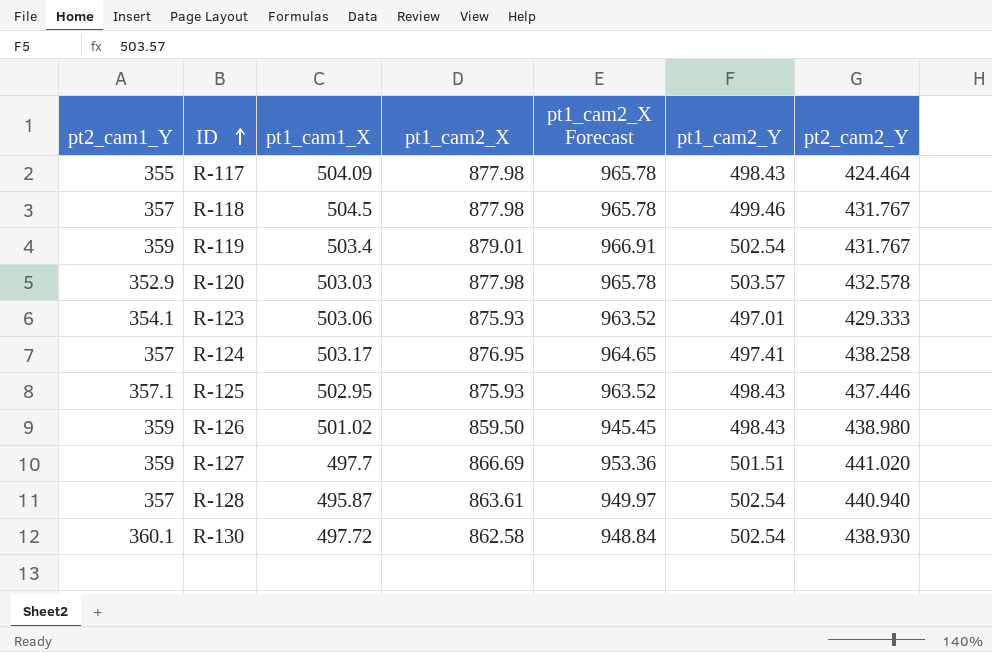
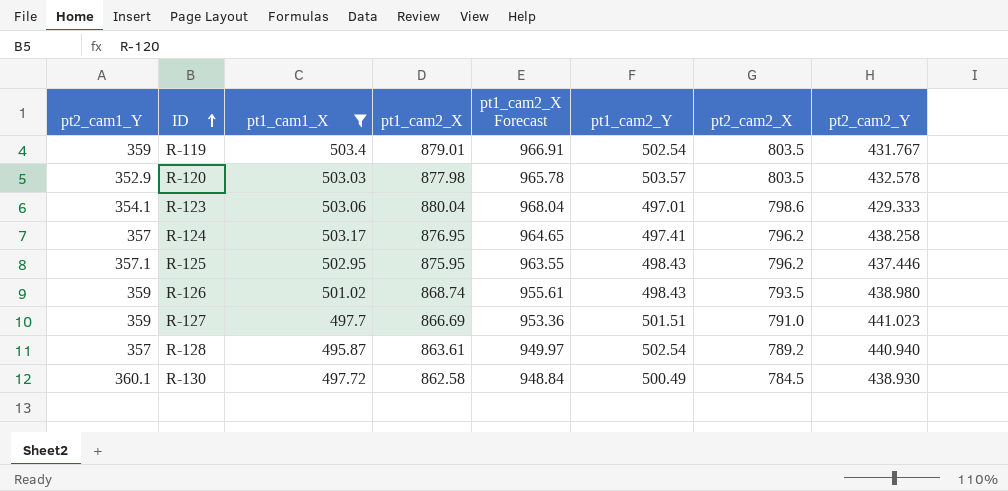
filter: none -> pt1_cam1_X <= 503.4
column pt2_cam2_X | position: none -> 7
R-123 | pt1_cam2_X: 875.93 -> 880.04
R-123 | pt1_cam2_X Forecast: 963.52 -> 968.04
R-125 | pt1_cam2_X: 875.93 -> 875.95
R-125 | pt1_cam2_X Forecast: 963.52 -> 963.55
R-126 | pt1_cam2_X: 859.50 -> 868.74
R-126 | pt1_cam2_X Forecast: 945.45 -> 955.61
R-127 | pt2_cam2_Y: 441.020 -> 441.023
R-130 | pt1_cam2_Y: 502.54 -> 500.49

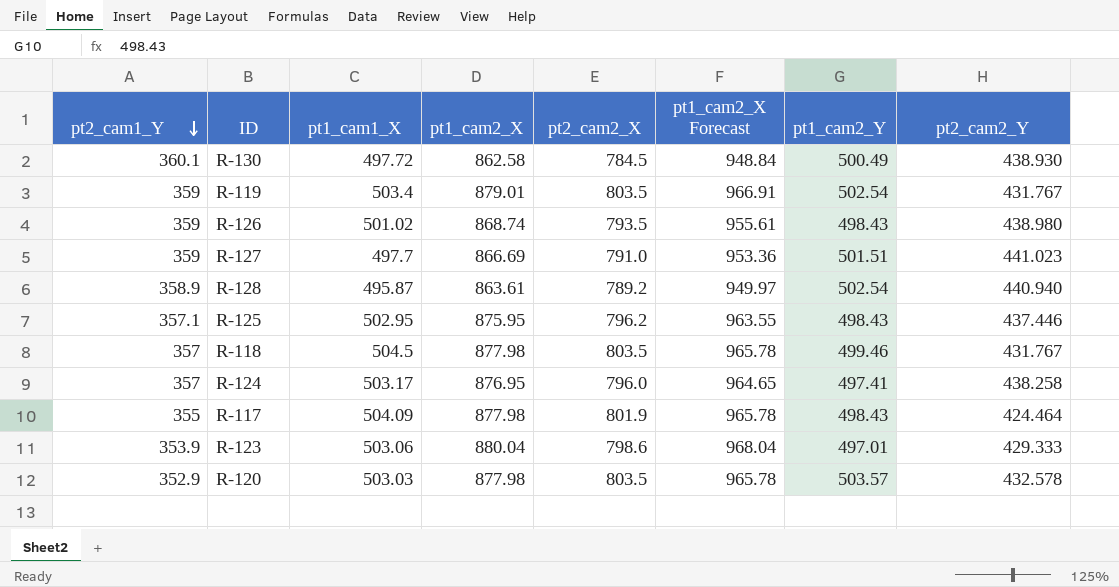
filter: pt1_cam1_X <= 503.4 -> none
row order: ID ascending -> pt2_cam1_Y descending
column pt2_cam2_X | position: 7 -> 5
R-128 | pt2_cam1_Y: 357 -> 358.9
R-124 | pt2_cam2_X: 796.2 -> 796.0
R-123 | pt2_cam1_Y: 354.1 -> 353.9

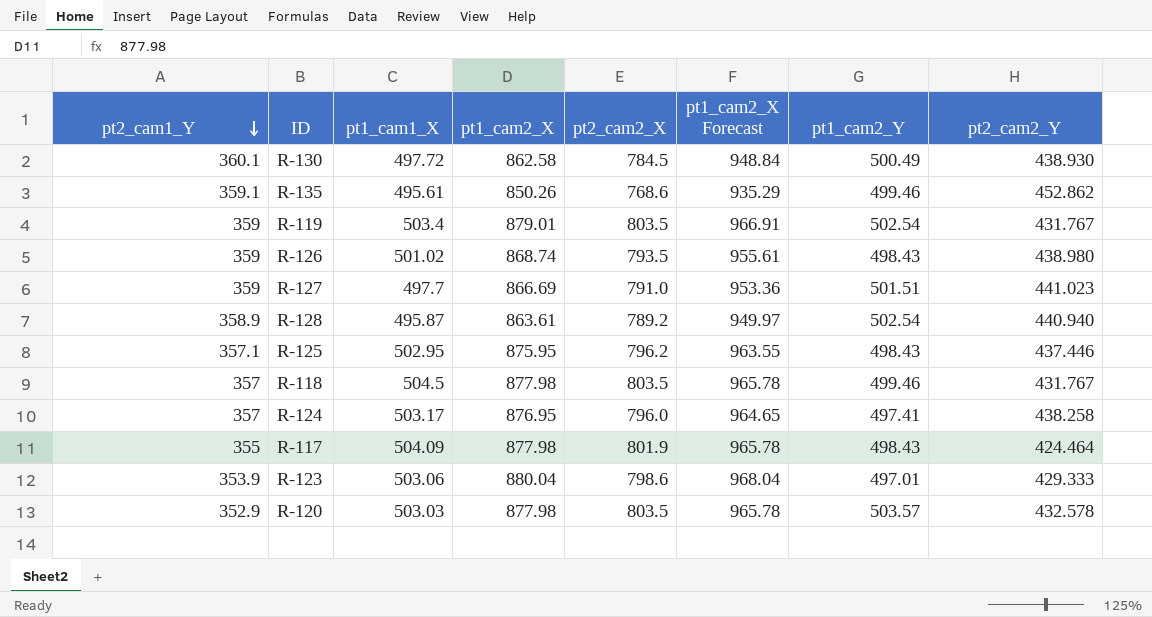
row R-135: none -> 359.1 | 495.61 | 850.26 | 768.6 | 935.29 | 499.46 | 452.862

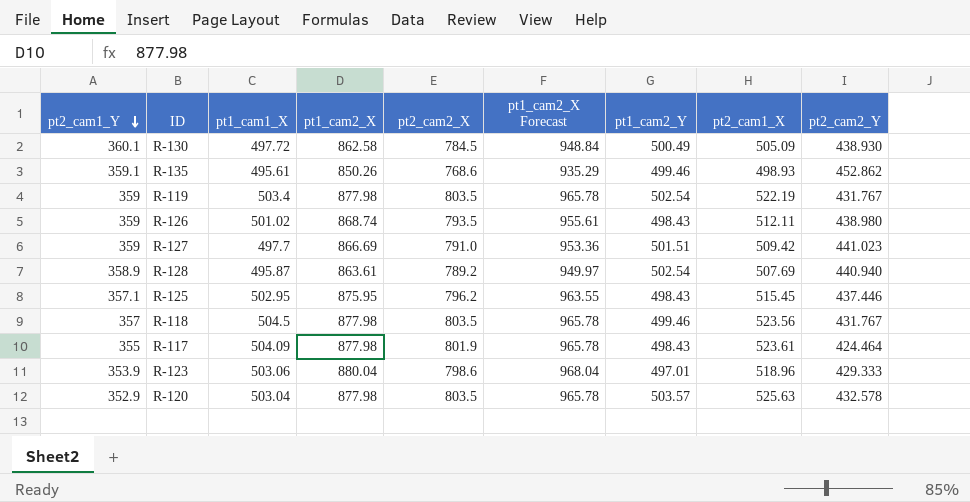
column pt2_cam1_X | position: none -> 8
row R-124: 357 | 503.17 | 876.95 | 796.0 | 964.65 | 497.41 | 438.258 -> none
R-119 | pt1_cam2_X: 879.01 -> 877.98
R-119 | pt1_cam2_X Forecast: 966.91 -> 965.78
R-120 | pt1_cam1_X: 503.03 -> 503.04

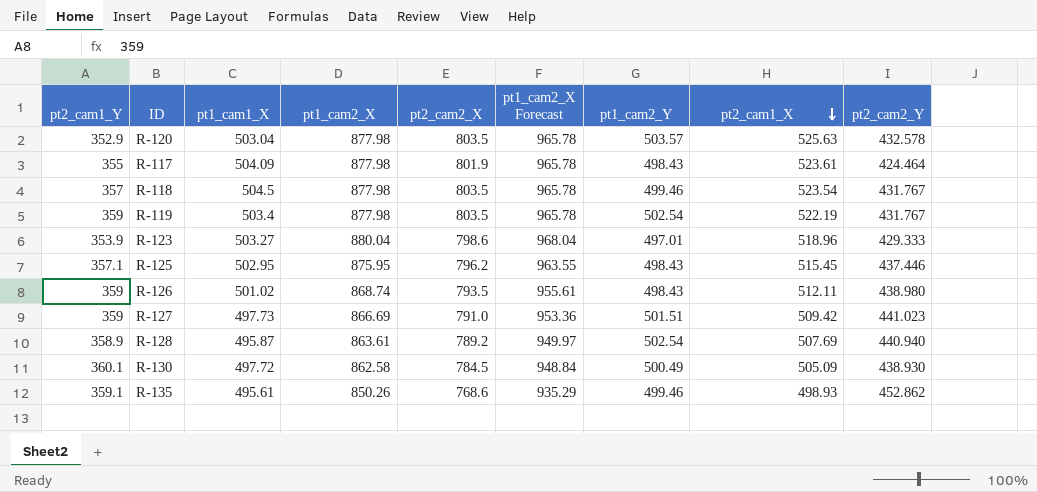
row order: pt2_cam1_Y descending -> pt2_cam1_X descending
R-118 | pt2_cam1_X: 523.56 -> 523.54
R-123 | pt1_cam1_X: 503.06 -> 503.27
R-127 | pt1_cam1_X: 497.7 -> 497.73

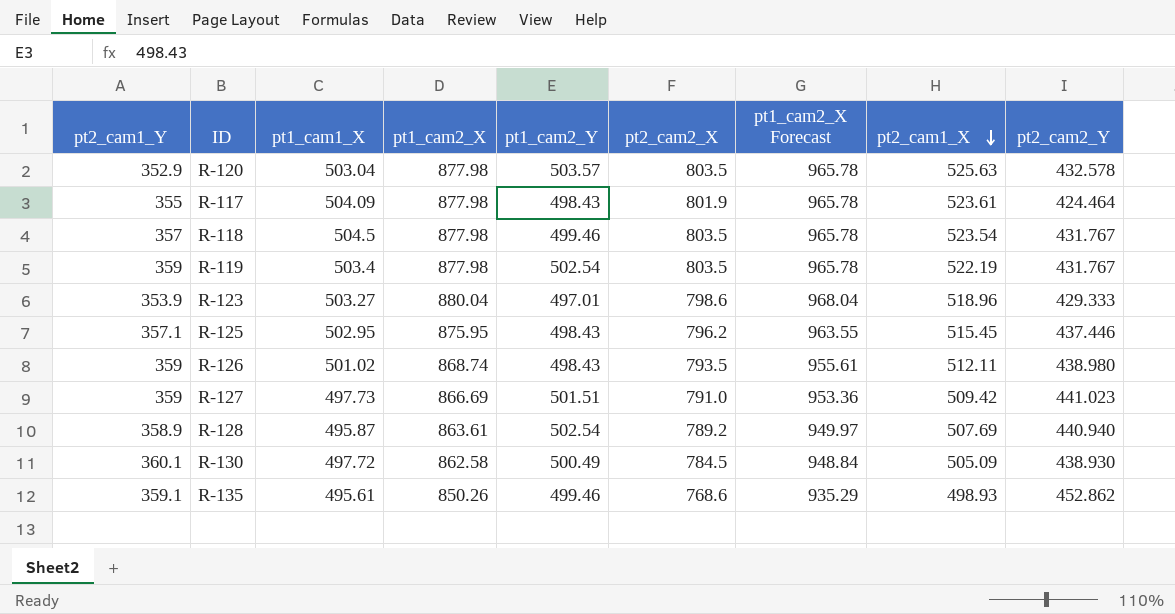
column pt1_cam2_Y | position: 7 -> 5

